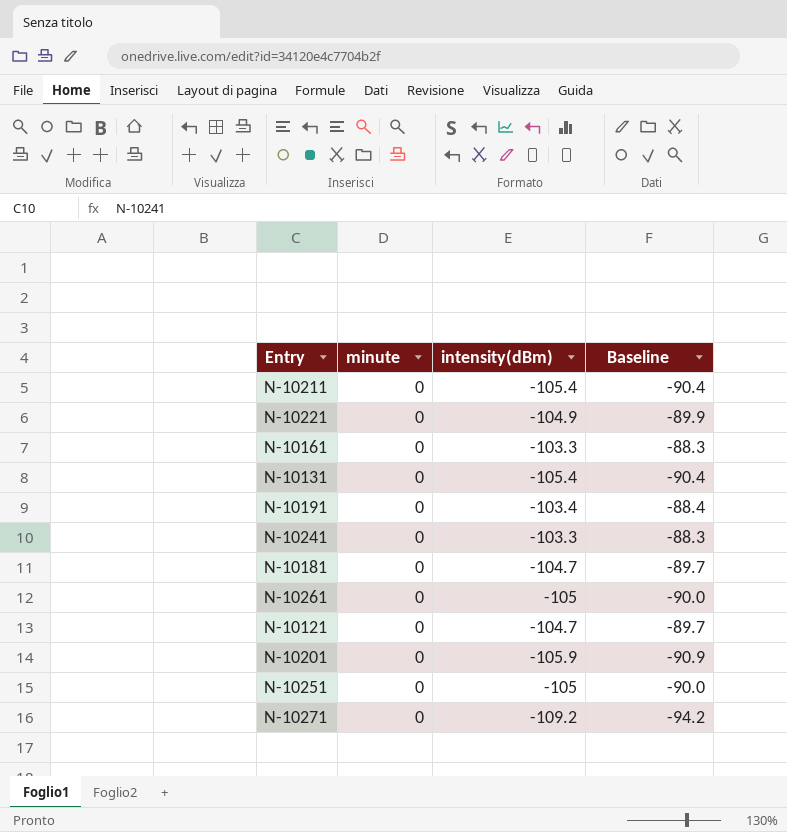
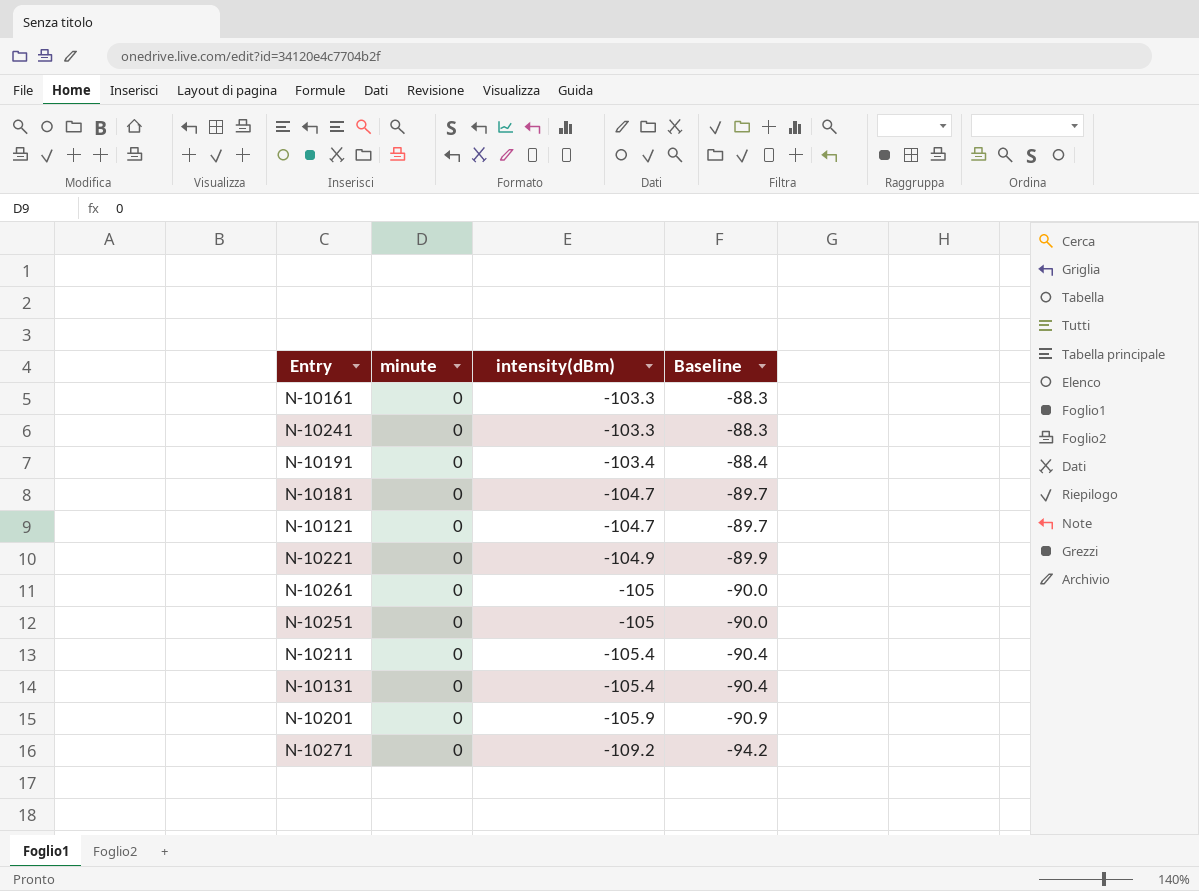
row order: none -> intensity(dBm) descending

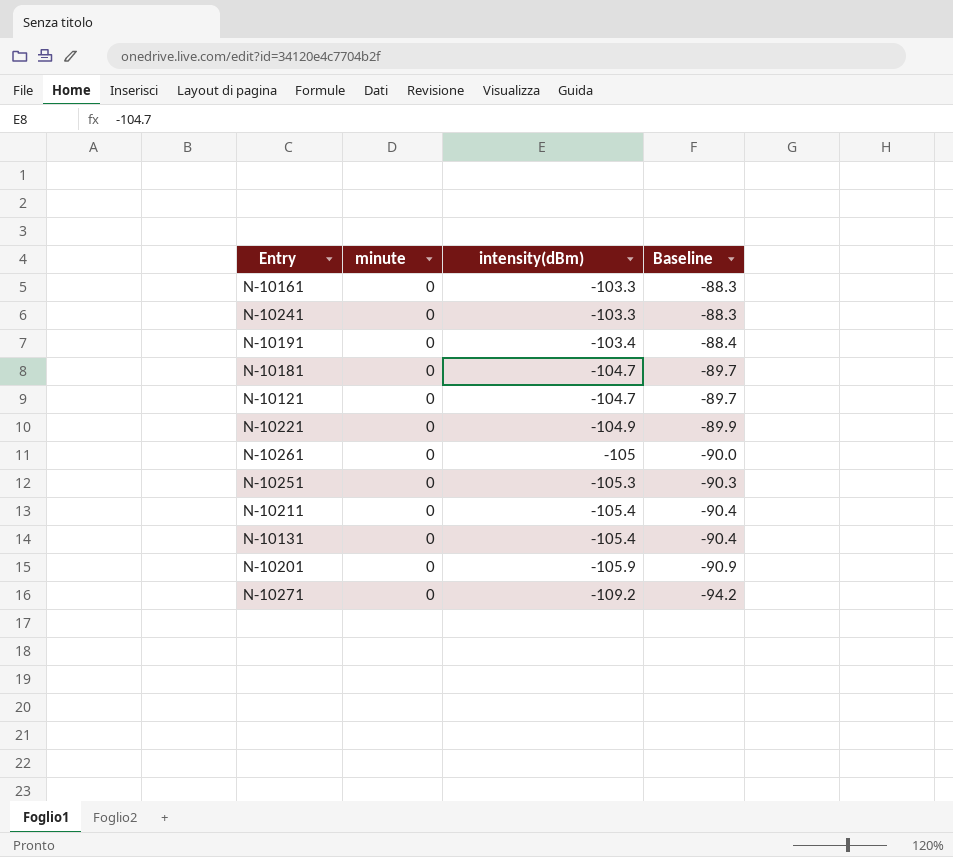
N-10251 | intensity(dBm): -105 -> -105.3
N-10251 | Baseline: -90.0 -> -90.3

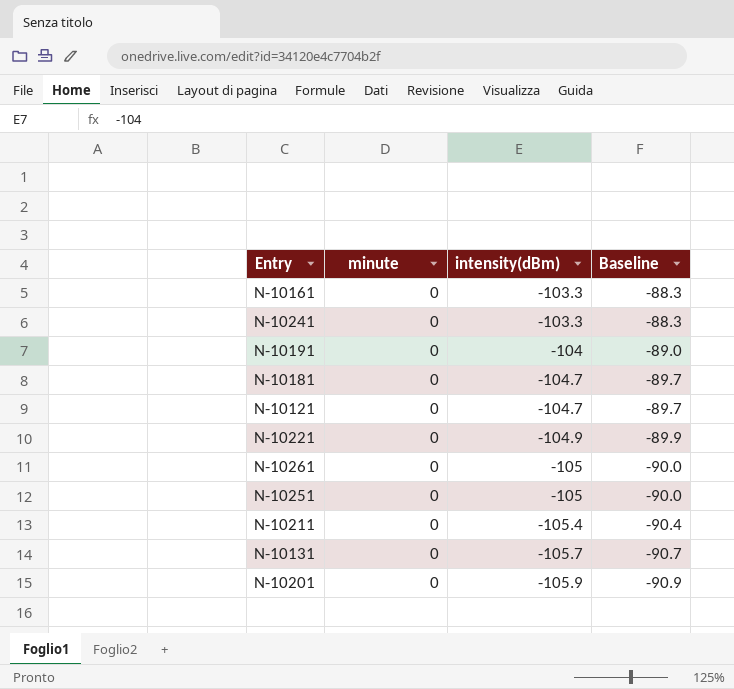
row N-10271: 0 | -109.2 | -94.2 -> none
N-10191 | intensity(dBm): -103.4 -> -104
N-10191 | Baseline: -88.4 -> -89.0
N-10251 | intensity(dBm): -105.3 -> -105
N-10251 | Baseline: -90.3 -> -90.0
N-10131 | intensity(dBm): -105.4 -> -105.7
N-10131 | Baseline: -90.4 -> -90.7

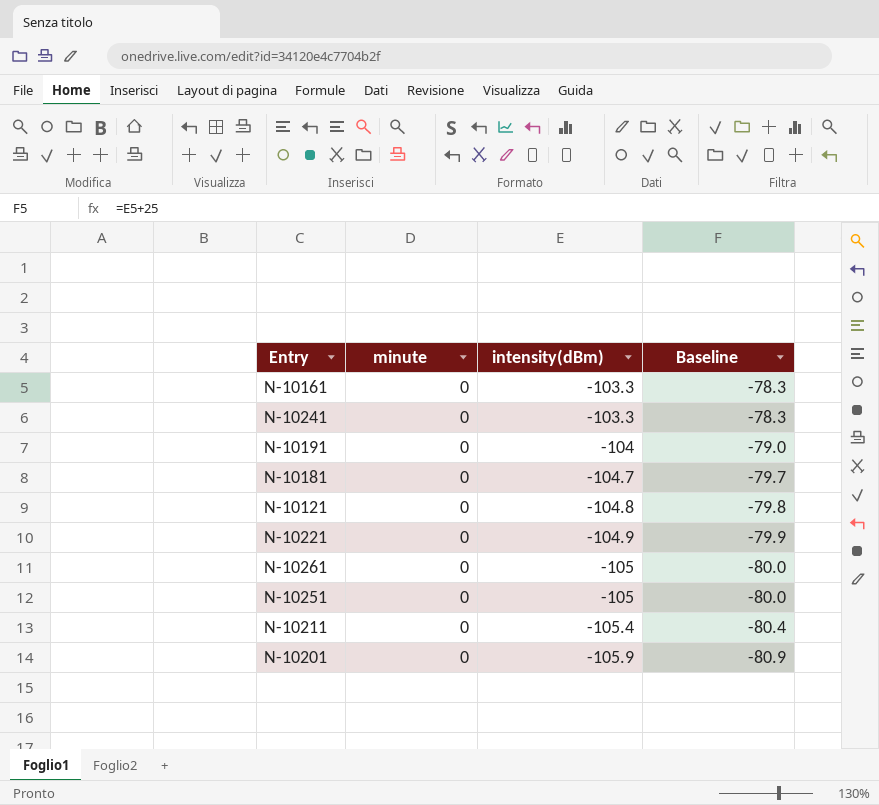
column Baseline | formula: [intensity(dBm)] + 15 -> [intensity(dBm)] + 25
row N-10131: 0 | -105.7 | -90.7 -> none
N-10121 | intensity(dBm): -104.7 -> -104.8

